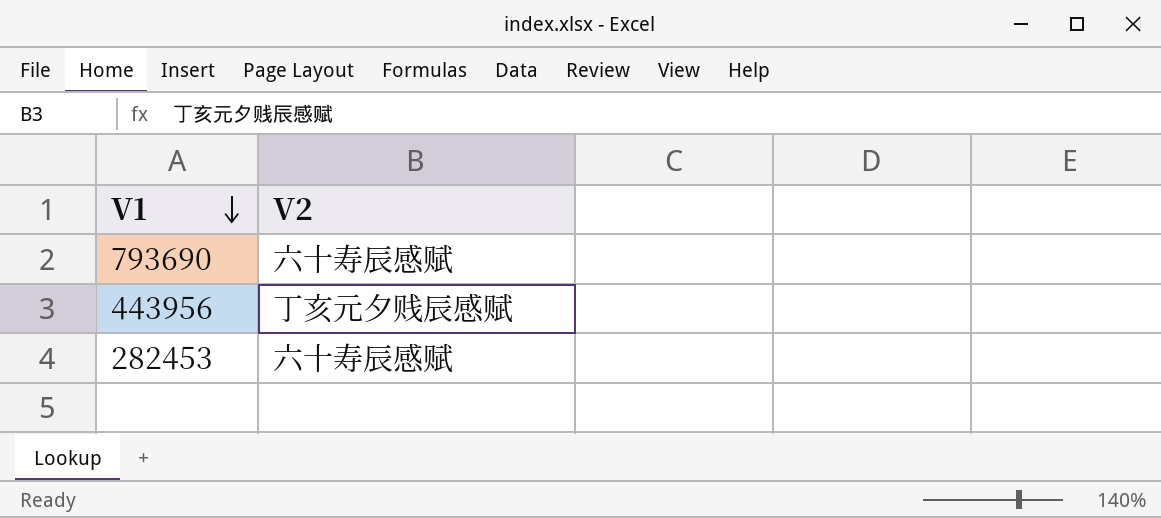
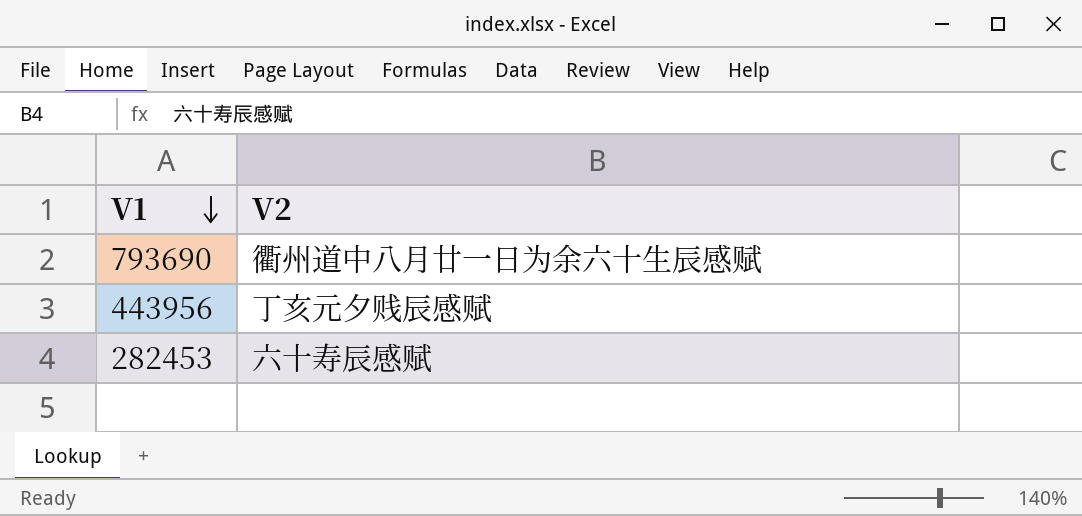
793690 | V2: 六十寿辰感赋 -> 衢州道中八月廿一日为余六十生辰感赋

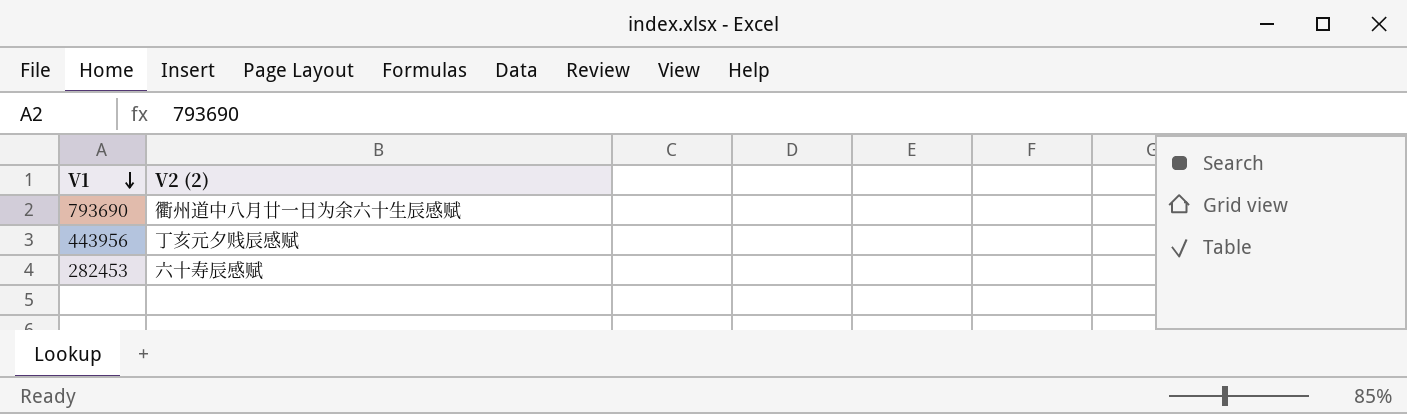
column name: V2 -> V2 (2)

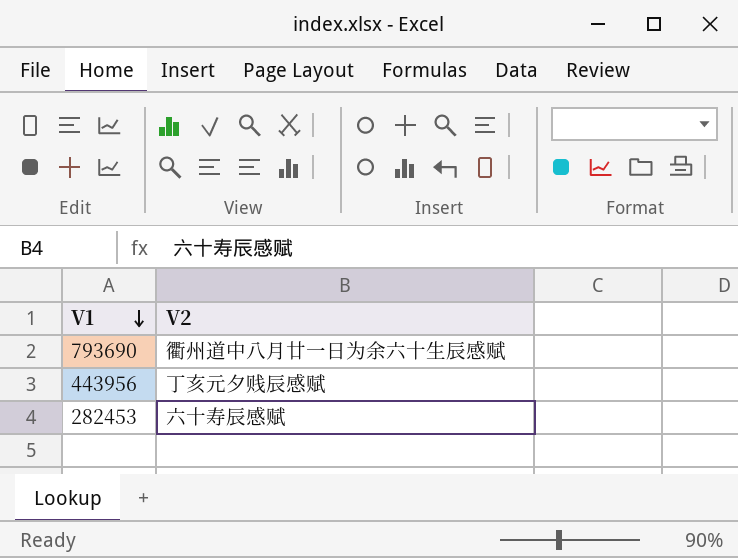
column name: V2 (2) -> V2

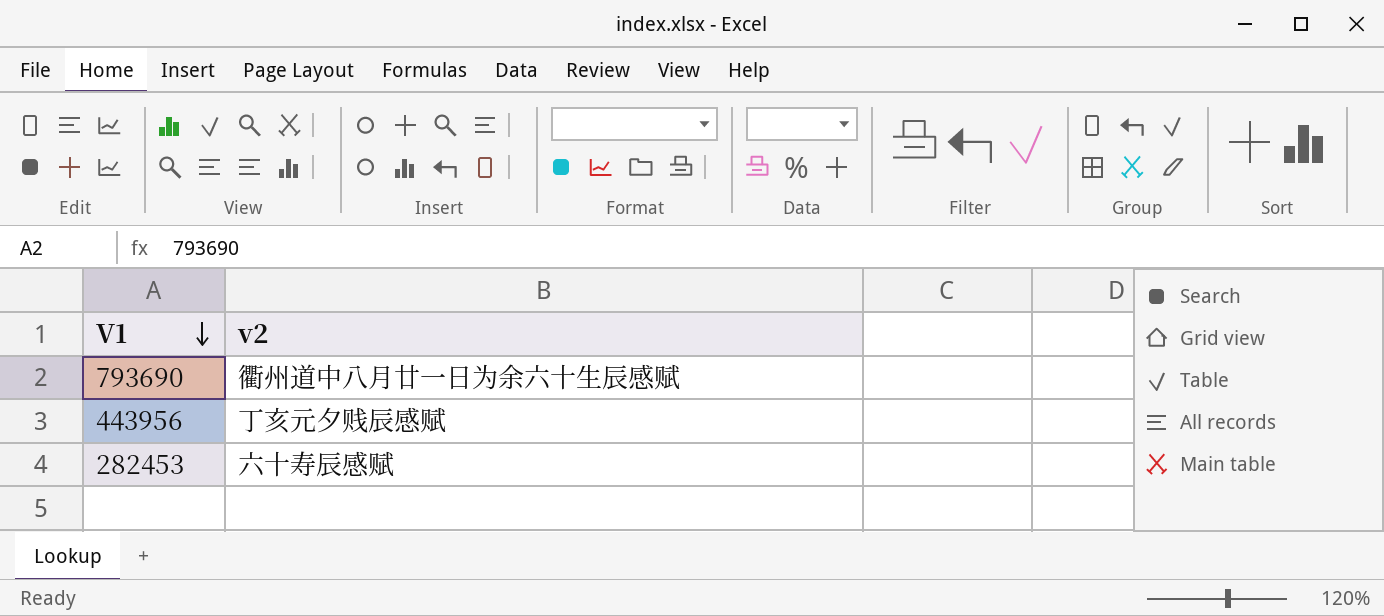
column name: V2 -> v2

